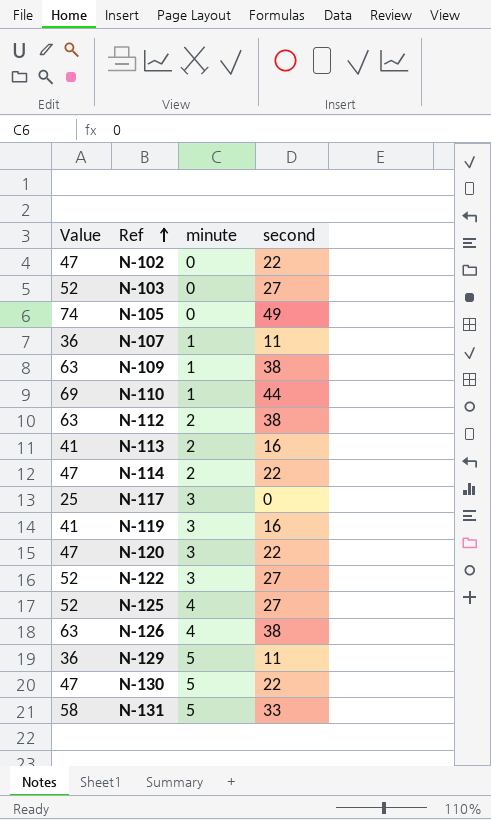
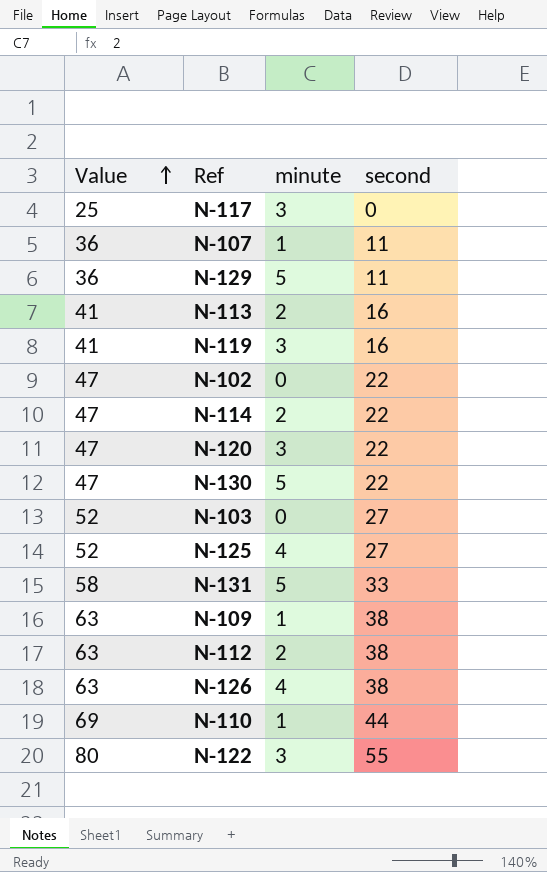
row order: Ref ascending -> Value ascending
row N-105: 74 | 0 | 49 -> none
N-122 | Value: 52 -> 80
N-122 | second: 27 -> 55

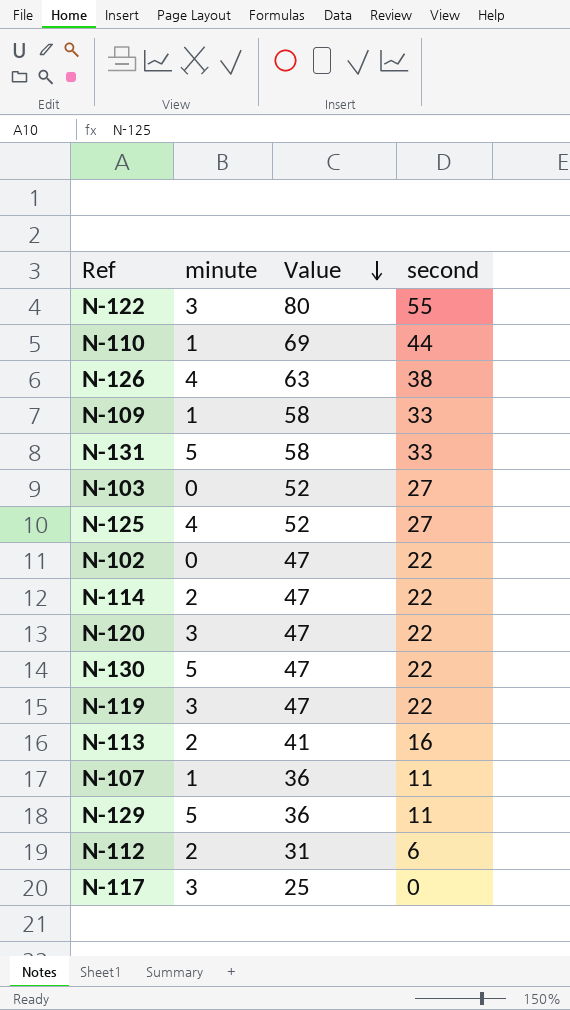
row order: Value ascending -> Value descending
column Value | position: 1 -> 3
N-109 | Value: 63 -> 58
N-109 | second: 38 -> 33
N-119 | Value: 41 -> 47
N-119 | second: 16 -> 22
N-112 | Value: 63 -> 31
N-112 | second: 38 -> 6

